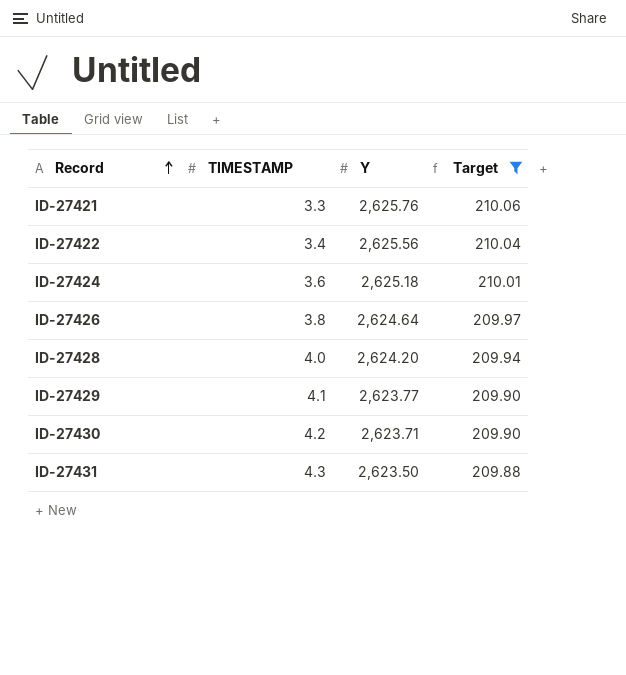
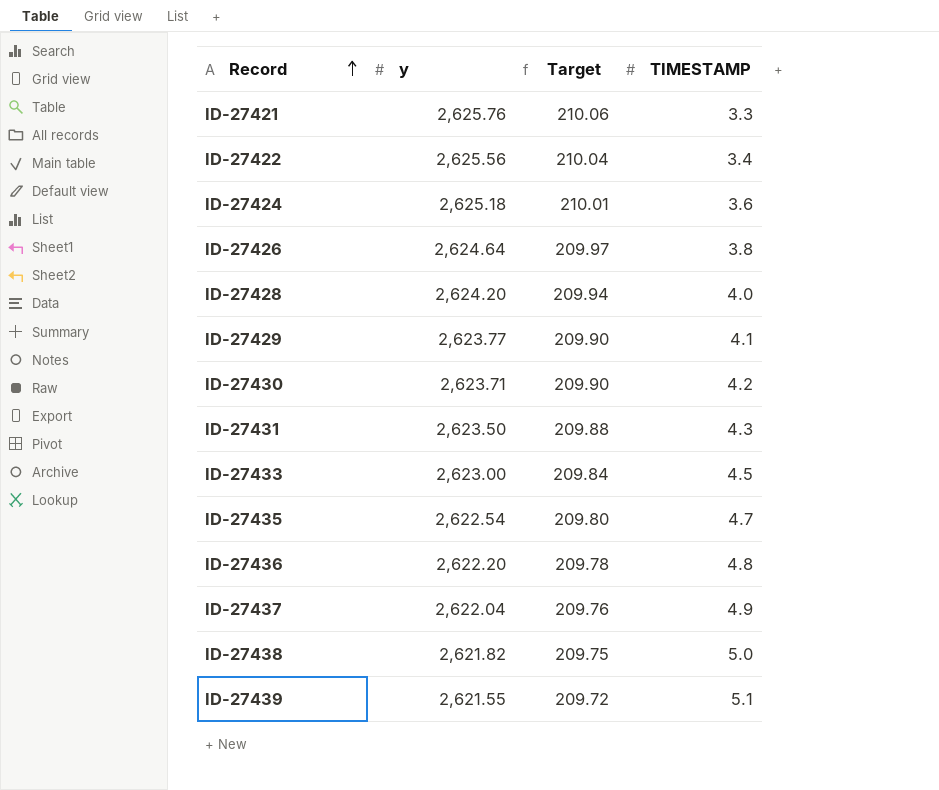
filter: Target >= 209.88 -> none
column name: Y -> y
column TIMESTAMP | position: 2 -> 4

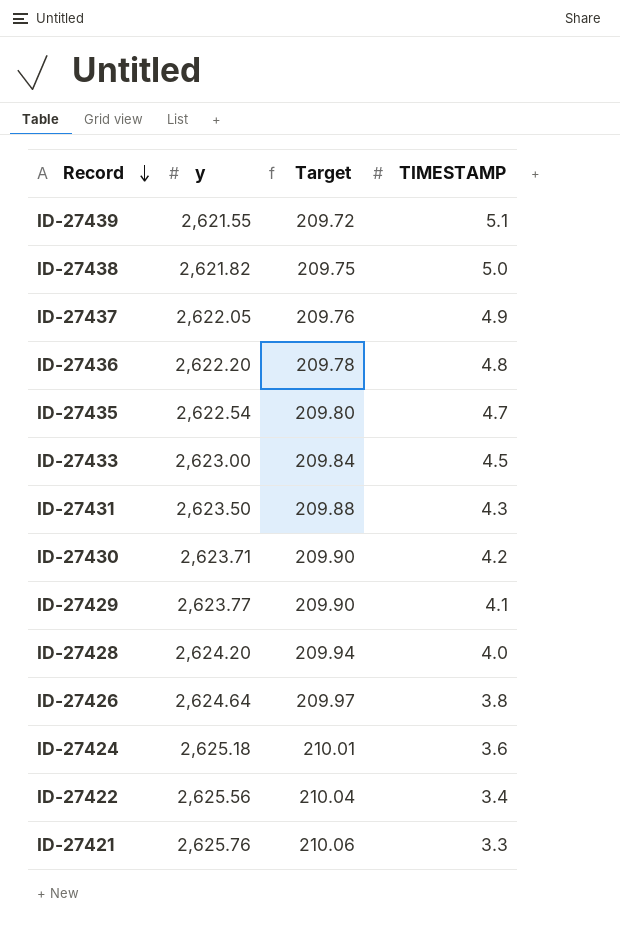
row order: Record ascending -> Record descending
ID-27437 | y: 2,622.04 -> 2,622.05

